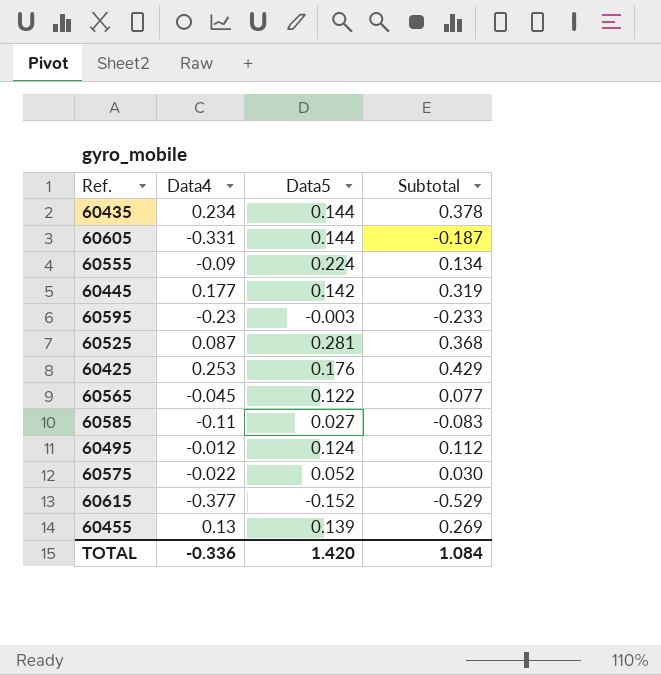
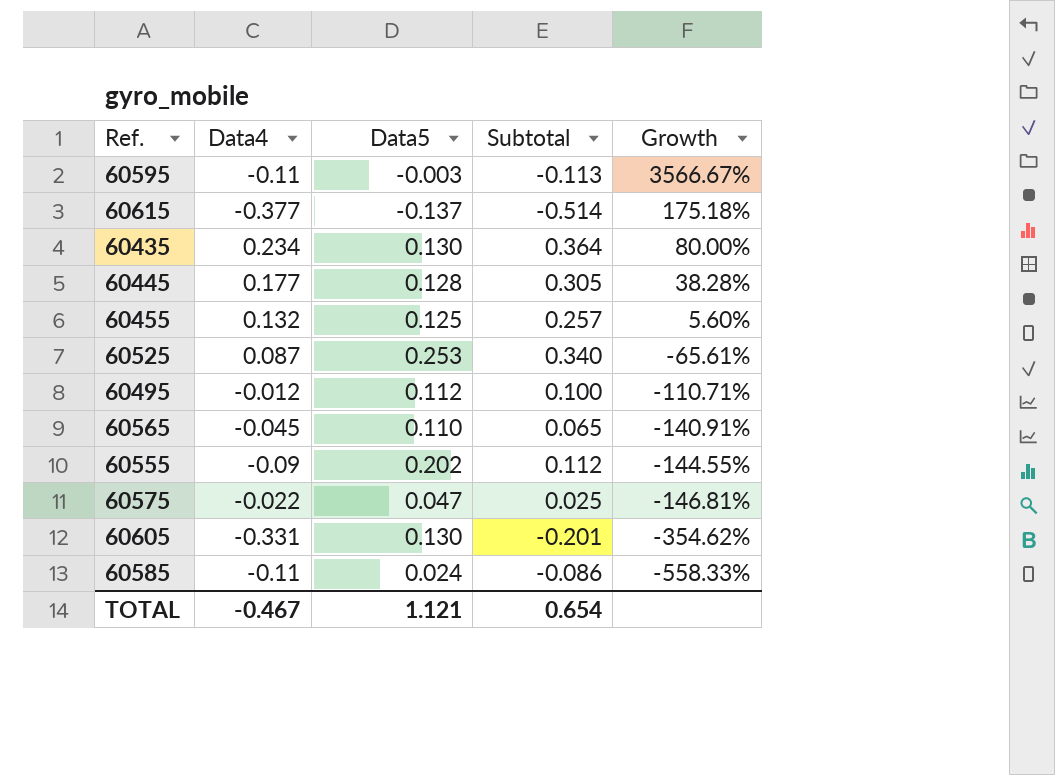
row order: none -> Growth descending
column Growth | formula: none -> ([Data4] - [Data5]) / [Data5]
row 60425: 0.253 | 0.176 | 0.429 -> none
60595 | Data4: -0.23 -> -0.11
60595 | Subtotal: -0.233 -> -0.113
60615 | Data5: -0.152 -> -0.137
60615 | Subtotal: -0.529 -> -0.514
60435 | Data5: 0.144 -> 0.130
60435 | Subtotal: 0.378 -> 0.364
60445 | Data5: 0.142 -> 0.128
60445 | Subtotal: 0.319 -> 0.305
60455 | Data4: 0.13 -> 0.132
60455 | Data5: 0.139 -> 0.125
60455 | Subtotal: 0.269 -> 0.257
60525 | Data5: 0.281 -> 0.253
60525 | Subtotal: 0.368 -> 0.340
60495 | Data5: 0.124 -> 0.112
60495 | Subtotal: 0.112 -> 0.100
60565 | Data5: 0.122 -> 0.110
60565 | Subtotal: 0.077 -> 0.065
60555 | Data5: 0.224 -> 0.202
60555 | Subtotal: 0.134 -> 0.112
60575 | Data5: 0.052 -> 0.047
60575 | Subtotal: 0.030 -> 0.025
60605 | Data5: 0.144 -> 0.130
60605 | Subtotal: -0.187 -> -0.201
60585 | Data5: 0.027 -> 0.024
60585 | Subtotal: -0.083 -> -0.086
TOTAL | Data4: -0.336 -> -0.467
TOTAL | Data5: 1.420 -> 1.121
TOTAL | Subtotal: 1.084 -> 0.654

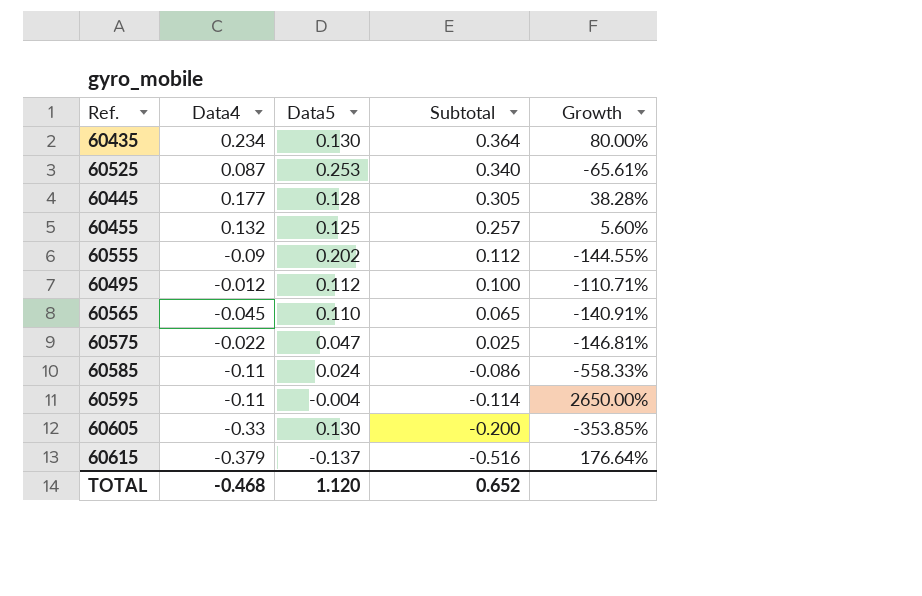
row order: Growth descending -> Subtotal descending
60595 | Data5: -0.003 -> -0.004
60595 | Subtotal: -0.113 -> -0.114
60595 | Growth: 3566.67% -> 2650.00%
60605 | Data4: -0.331 -> -0.33
60605 | Subtotal: -0.201 -> -0.200
60605 | Growth: -354.62% -> -353.85%
60615 | Data4: -0.377 -> -0.379
60615 | Subtotal: -0.514 -> -0.516
60615 | Growth: 175.18% -> 176.64%
TOTAL | Data4: -0.467 -> -0.468
TOTAL | Data5: 1.121 -> 1.120
TOTAL | Subtotal: 0.654 -> 0.652

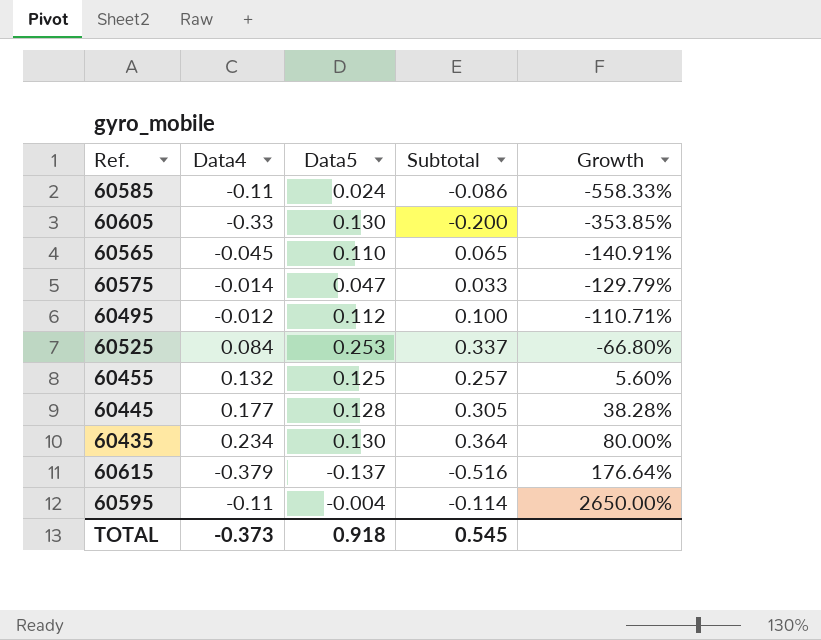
row order: Subtotal descending -> Growth ascending
row 60555: -0.09 | 0.202 | 0.112 | -144.55% -> none
60575 | Data4: -0.022 -> -0.014
60575 | Subtotal: 0.025 -> 0.033
60575 | Growth: -146.81% -> -129.79%
60525 | Data4: 0.087 -> 0.084
60525 | Subtotal: 0.340 -> 0.337
60525 | Growth: -65.61% -> -66.80%
TOTAL | Data4: -0.468 -> -0.373
TOTAL | Data5: 1.120 -> 0.918
TOTAL | Subtotal: 0.652 -> 0.545

